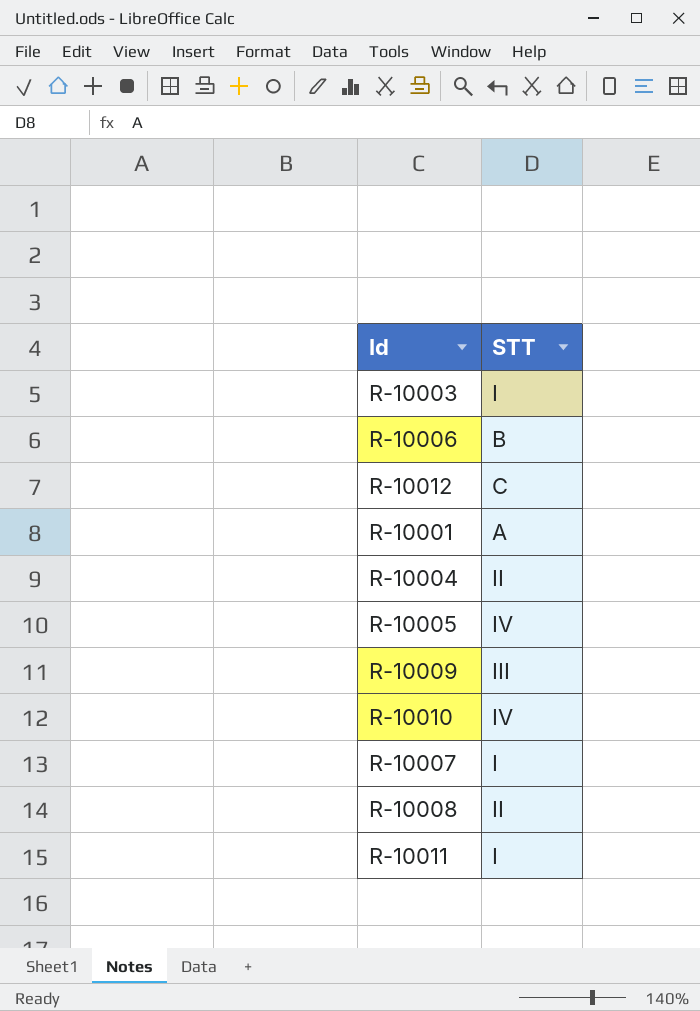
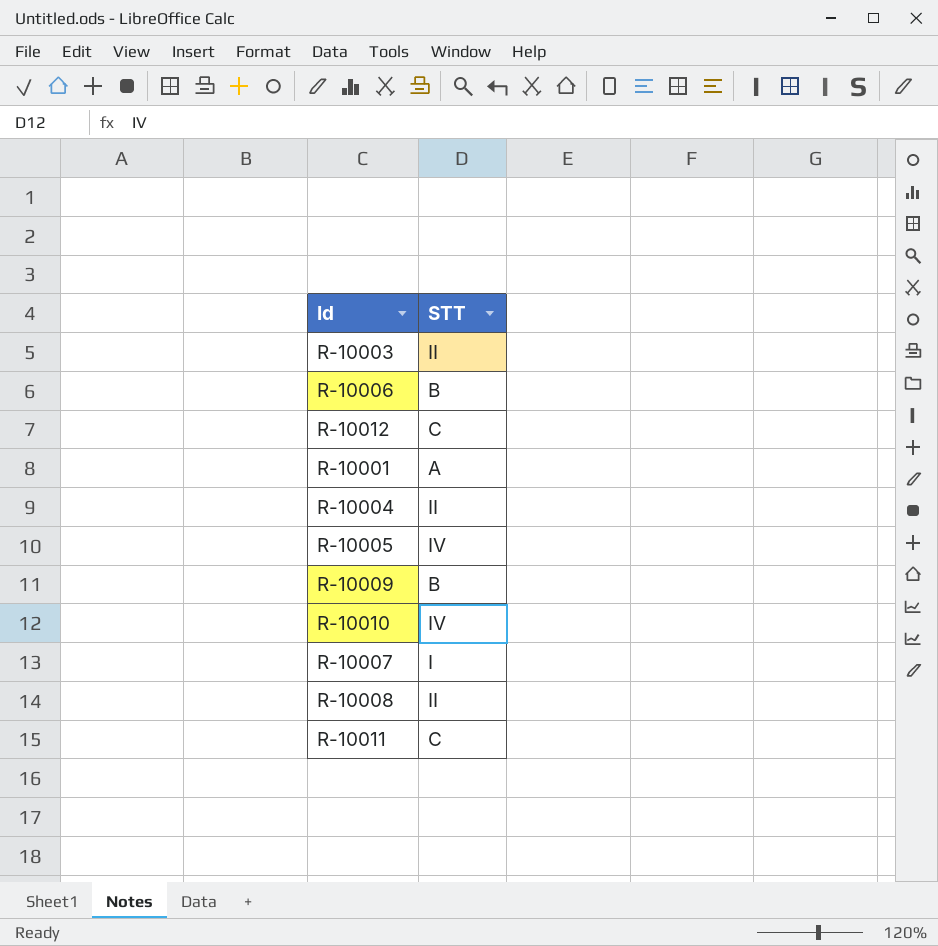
R-10003 | STT: I -> II
R-10009 | STT: III -> B
R-10011 | STT: I -> C

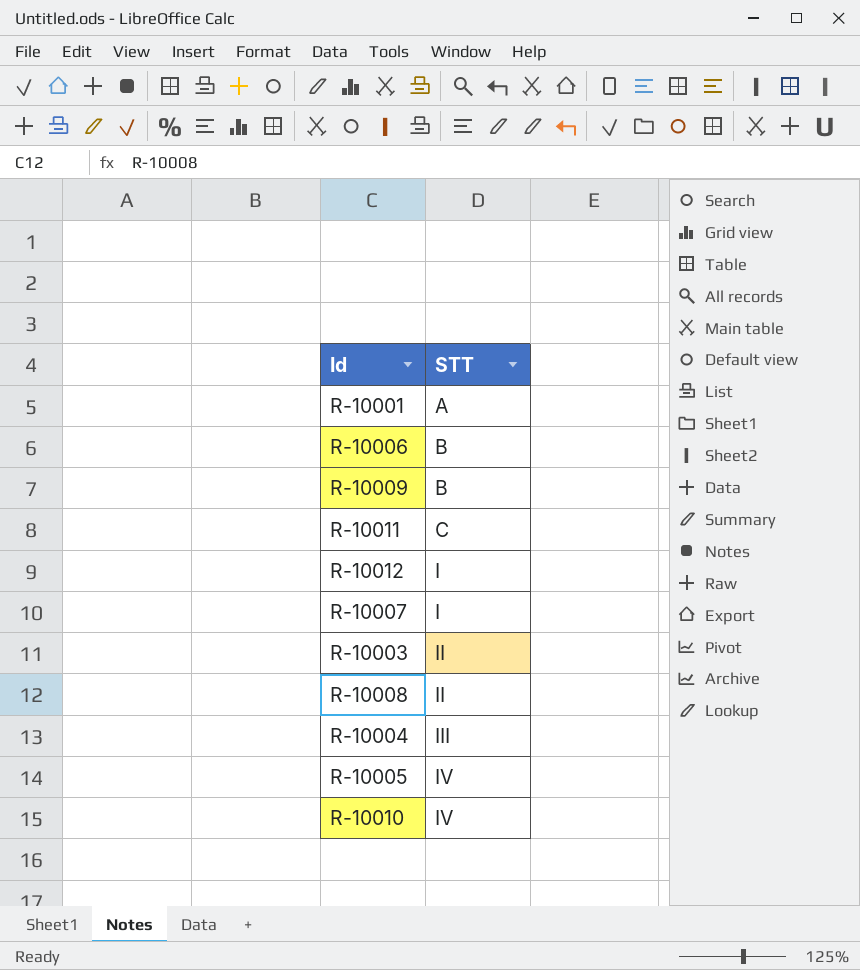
row order: none -> STT ascending
R-10012 | STT: C -> I
R-10004 | STT: II -> III

